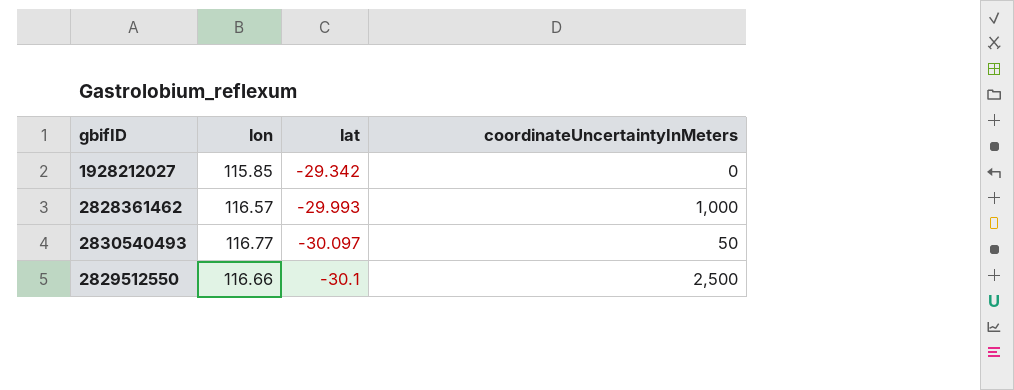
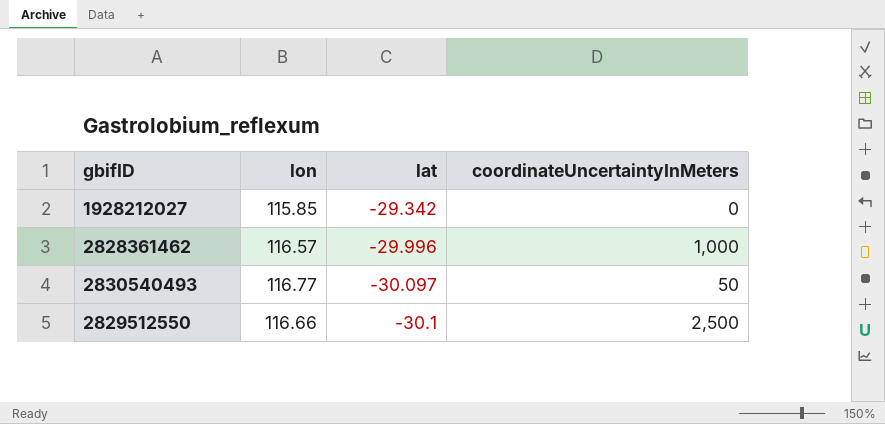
2828361462 | lat: -29.993 -> -29.996

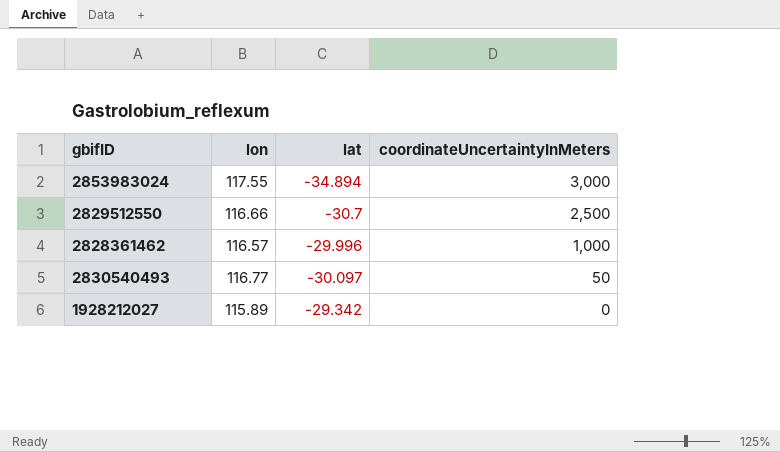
row order: lat descending -> coordinateUncertaintyInMeters descending
row 2853983024: none -> 117.55 | -34.894 | 3,000
2829512550 | lat: -30.1 -> -30.7
1928212027 | lon: 115.85 -> 115.89

